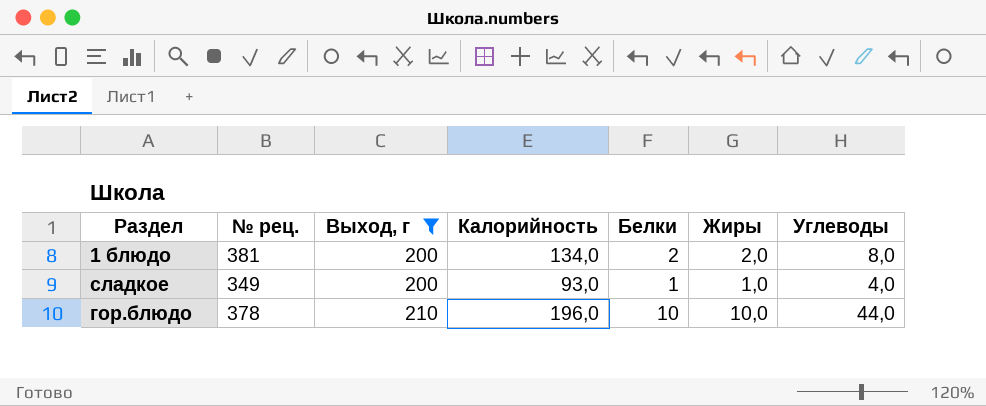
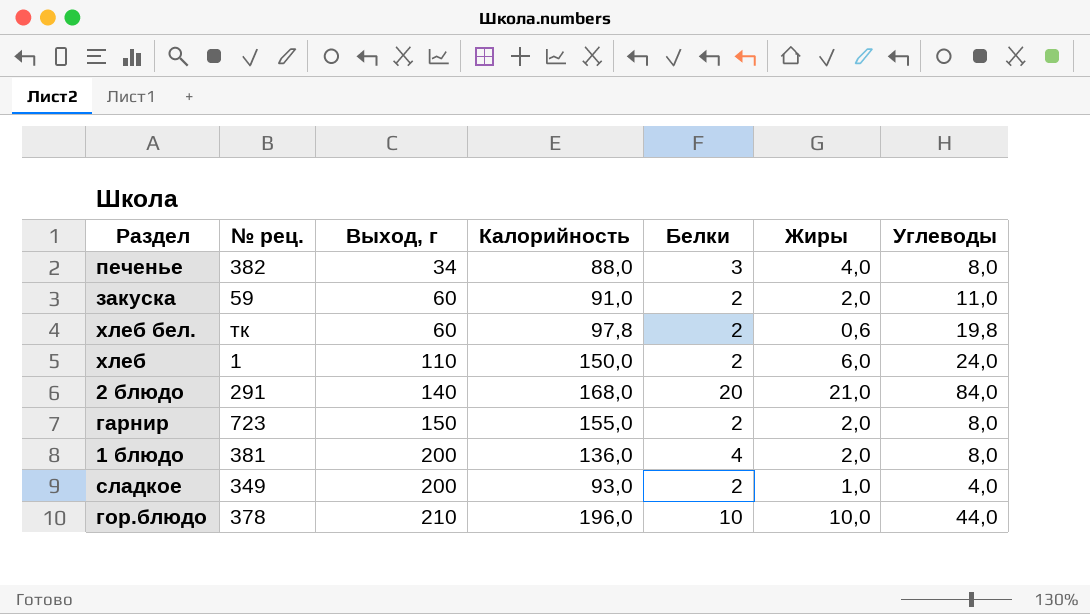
filter: Выход, г >= 200 -> none
1 блюдо | Калорийность: 134,0 -> 136,0
1 блюдо | Белки: 2 -> 4
сладкое | Белки: 1 -> 2

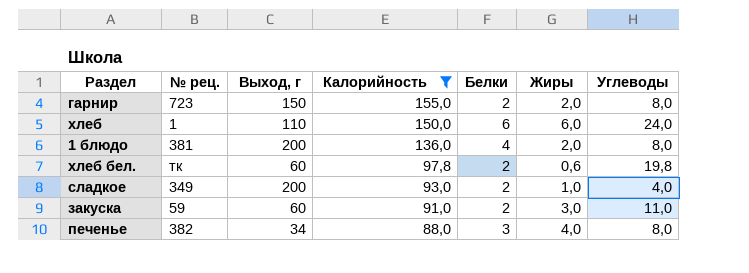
filter: none -> Калорийность <= 155,0
row order: Выход, г ascending -> Калорийность descending
хлеб | Белки: 2 -> 6
закуска | Жиры: 2,0 -> 3,0

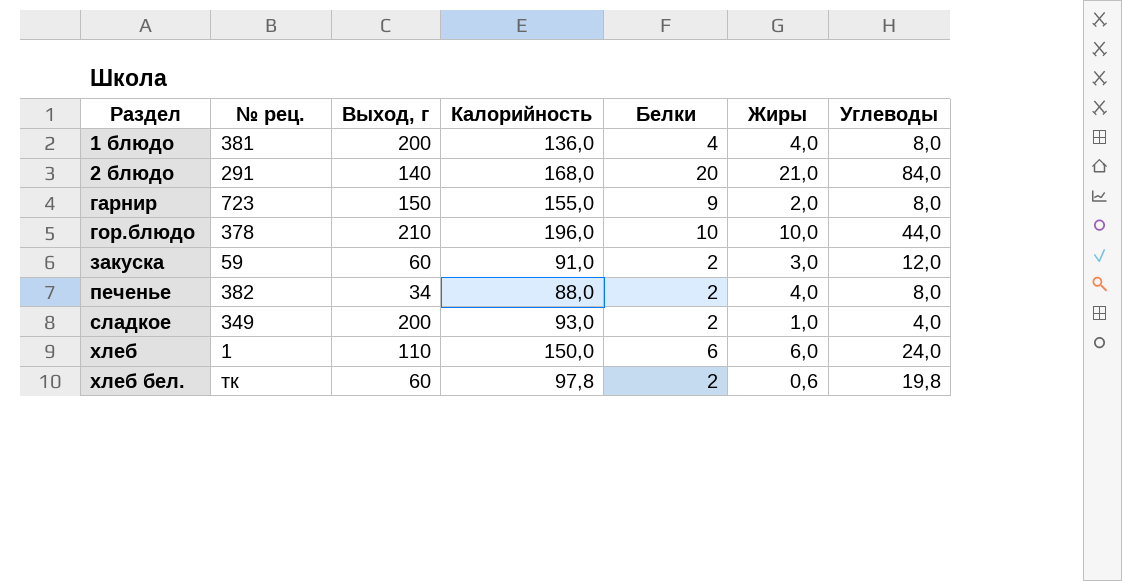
filter: Калорийность <= 155,0 -> none
row order: Калорийность descending -> Раздел ascending
1 блюдо | Жиры: 2,0 -> 4,0
гарнир | Белки: 2 -> 9
закуска | Углеводы: 11,0 -> 12,0
печенье | Белки: 3 -> 2

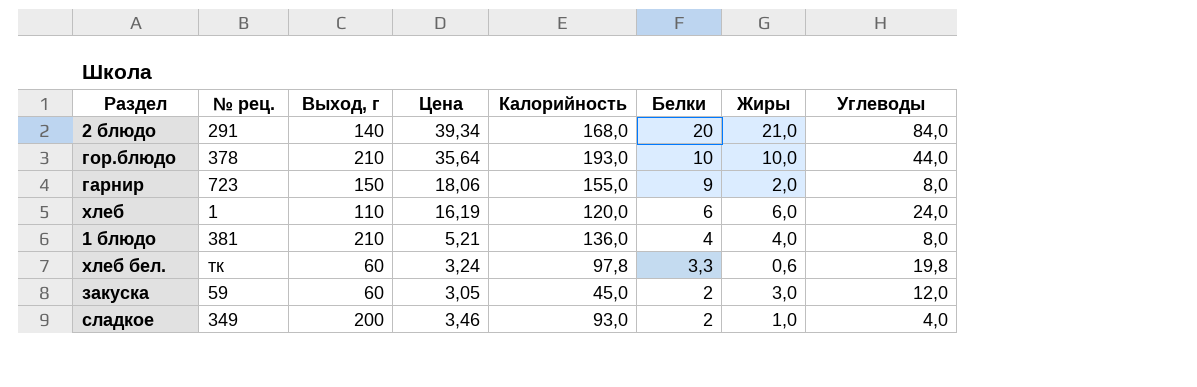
row order: Раздел ascending -> Белки descending
column Цена | position: none -> 4
row печенье: 382 | 34 | 88,0 | 2 | 4,0 | 8,0 -> none
гор.блюдо | Калорийность: 196,0 -> 193,0
хлеб | Калорийность: 150,0 -> 120,0
1 блюдо | Выход, г: 200 -> 210
хлеб бел. | Белки: 2 -> 3,3
закуска | Калорийность: 91,0 -> 45,0

